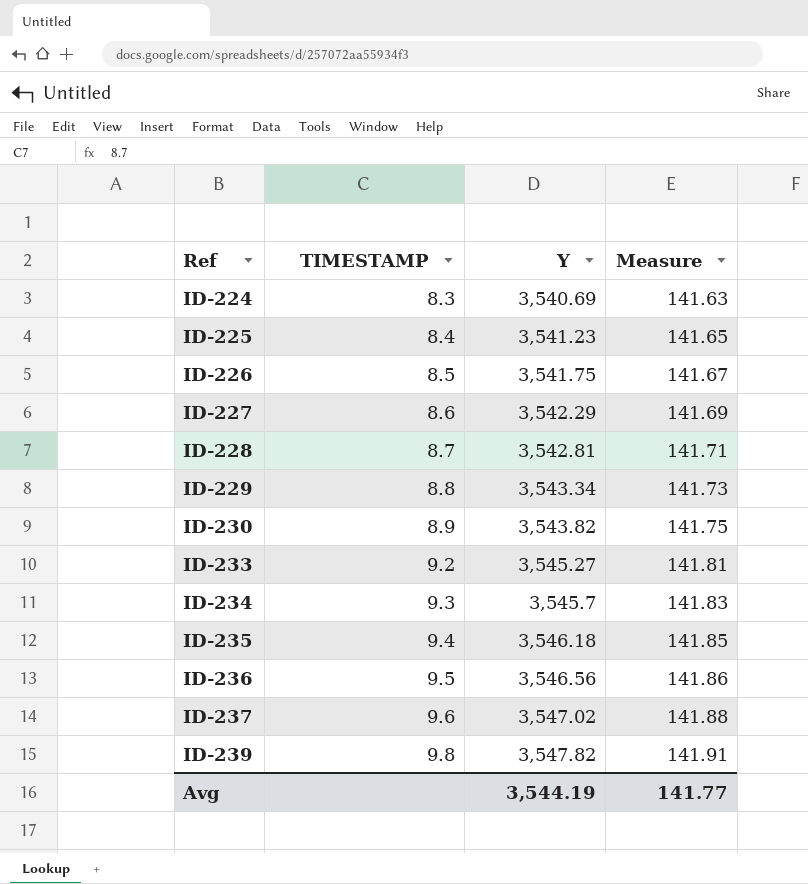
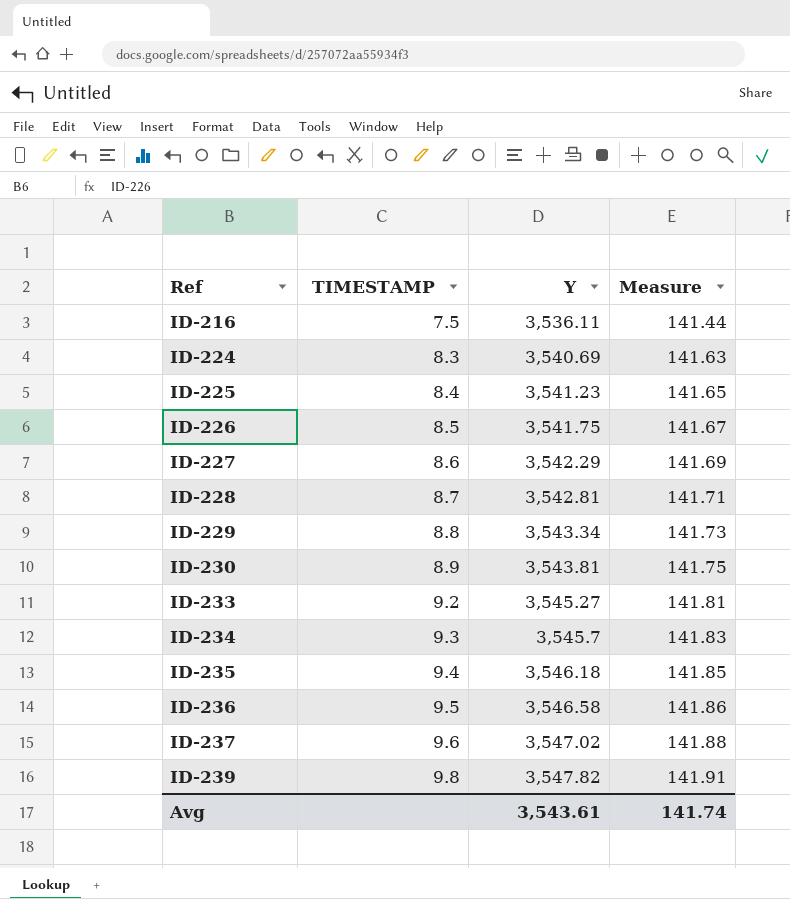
row ID-216: none -> 7.5 | 3,536.11 | 141.44
ID-230 | Y: 3,543.82 -> 3,543.81
ID-236 | Y: 3,546.56 -> 3,546.58
Avg | Y: 3,544.19 -> 3,543.61
Avg | Measure: 141.77 -> 141.74

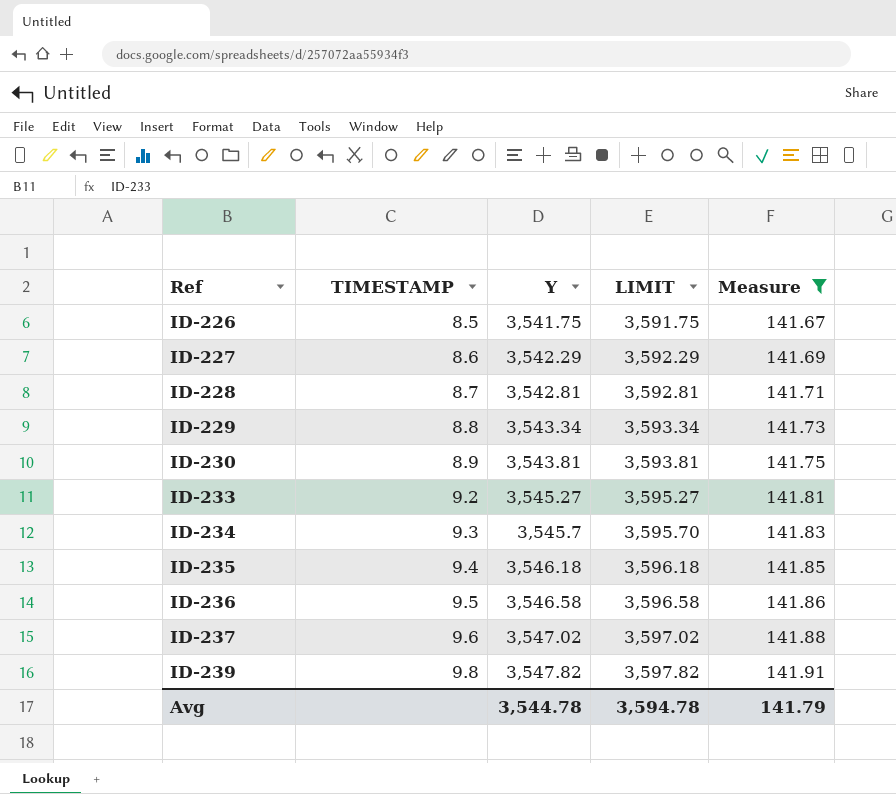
filter: none -> Measure >= 141.67
column LIMIT | formula: none -> [Y] + 50
Avg | Y: 3,543.61 -> 3,544.78
Avg | Measure: 141.74 -> 141.79

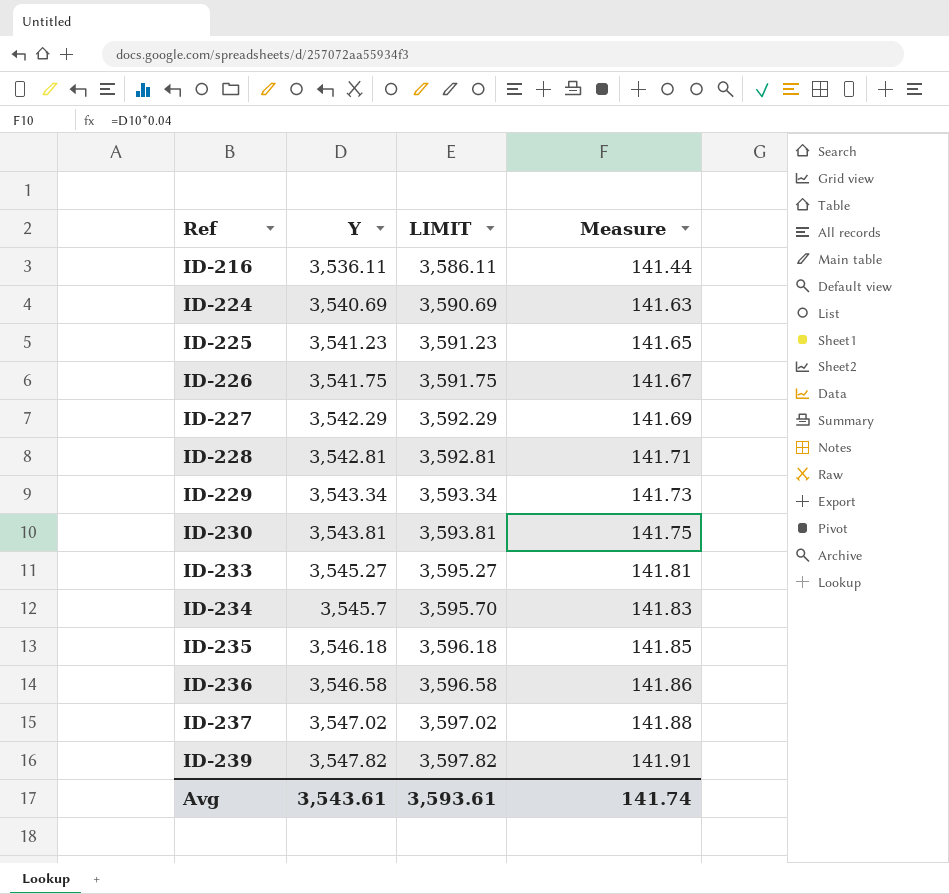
filter: Measure >= 141.67 -> none
column TIMESTAMP | position: 2 -> none
Avg | Y: 3,544.78 -> 3,543.61
Avg | LIMIT: 3,594.78 -> 3,593.61
Avg | Measure: 141.79 -> 141.74

